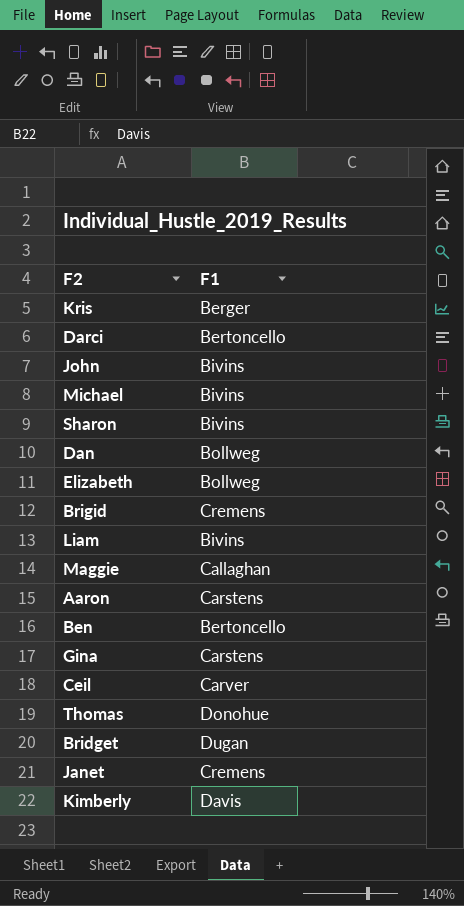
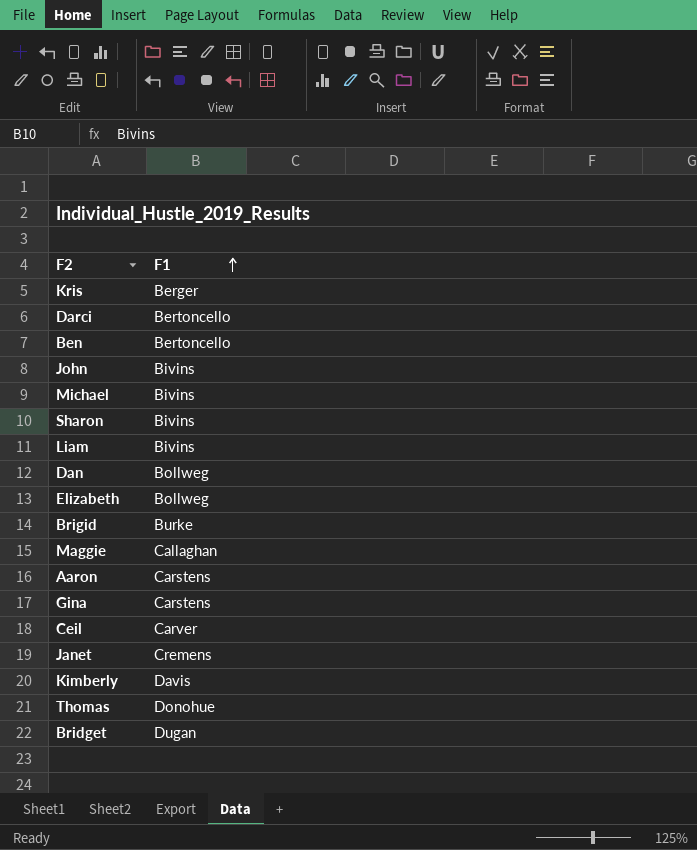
row order: none -> F1 ascending
Brigid | F1: Cremens -> Burke

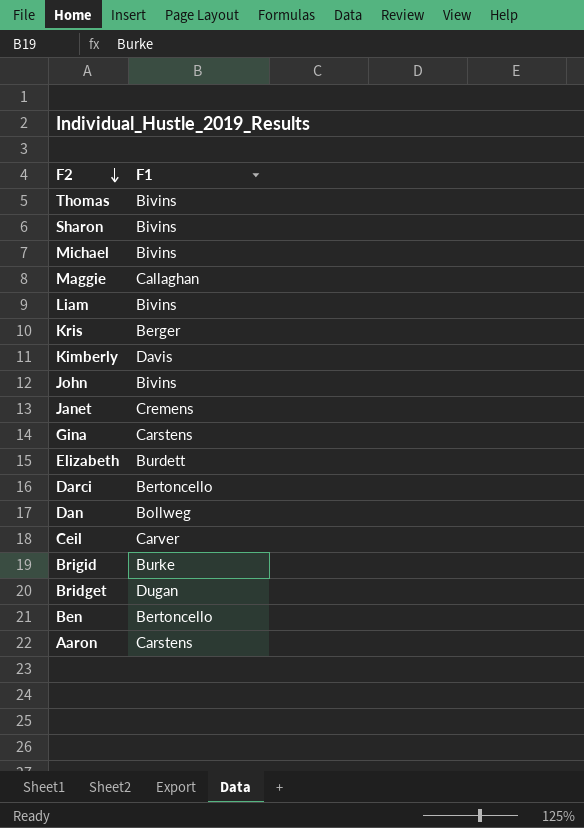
row order: F1 ascending -> F2 descending
Thomas | F1: Donohue -> Bivins
Elizabeth | F1: Bollweg -> Burdett

